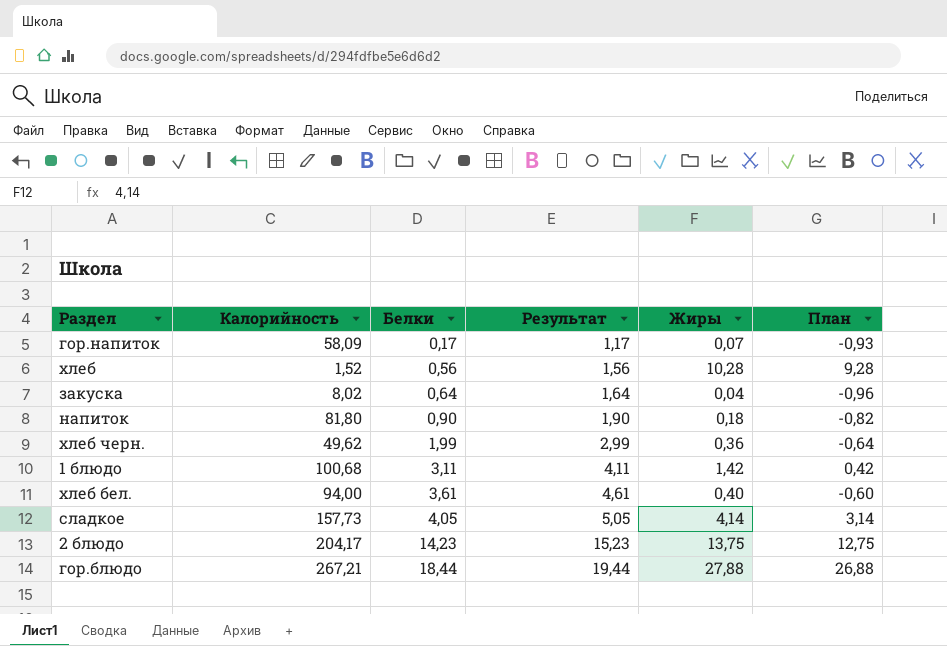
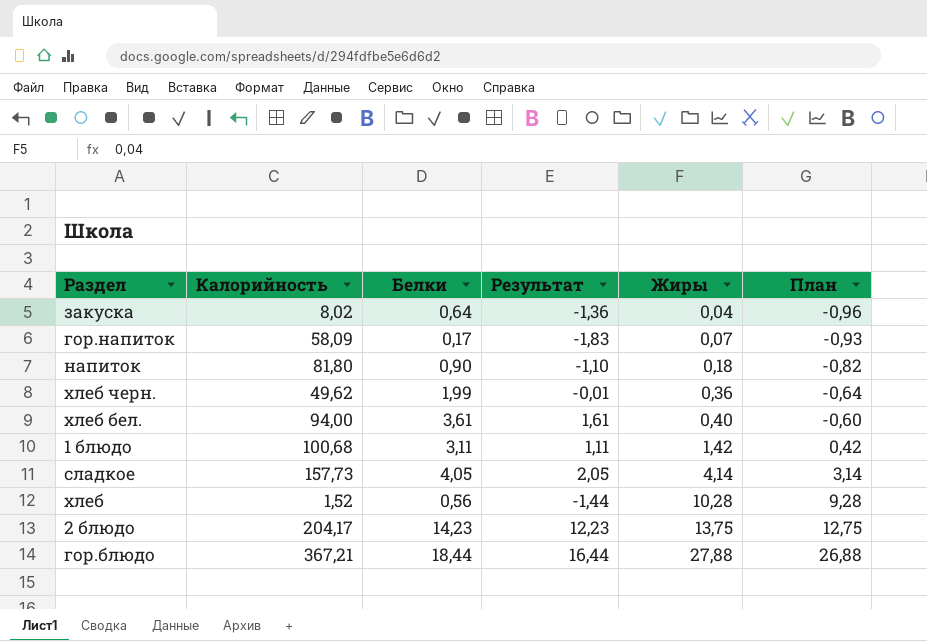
row order: Белки ascending -> Жиры ascending
column Результат | formula: [Белки] + 1 -> [Белки] - 2
гор.блюдо | Калорийность: 267,21 -> 367,21

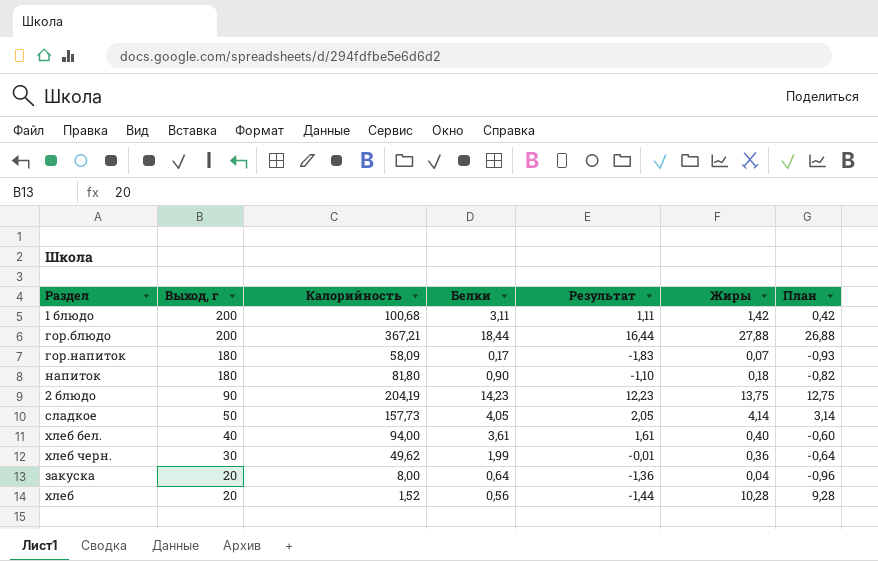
row order: Жиры ascending -> Выход, г descending
column Выход, г | position: none -> 2
2 блюдо | Калорийность: 204,17 -> 204,19
закуска | Калорийность: 8,02 -> 8,00

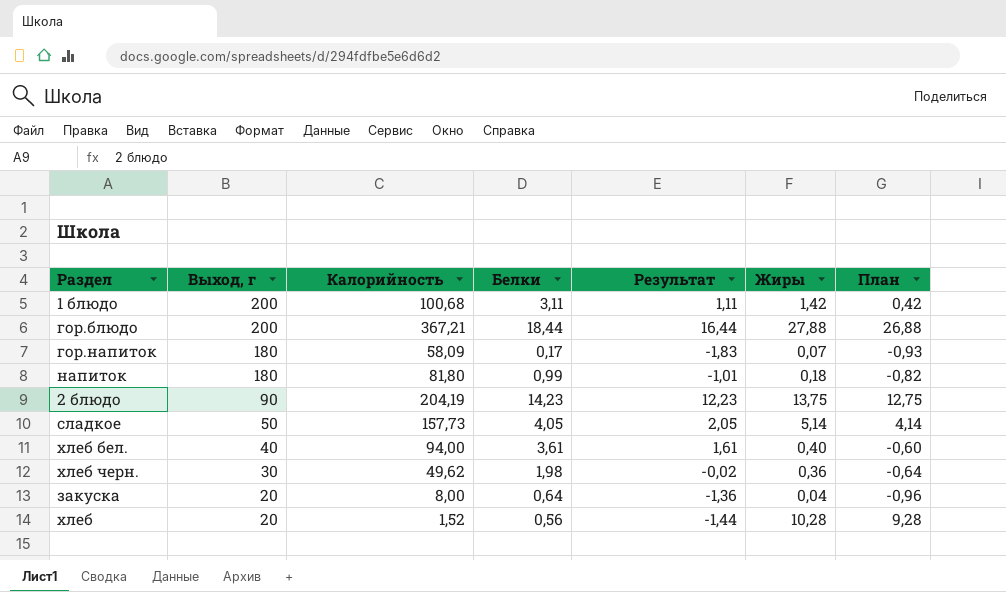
напиток | Белки: 0,90 -> 0,99
напиток | Результат: -1,10 -> -1,01
сладкое | Жиры: 4,14 -> 5,14
сладкое | План: 3,14 -> 4,14
хлеб черн. | Белки: 1,99 -> 1,98
хлеб черн. | Результат: -0,01 -> -0,02

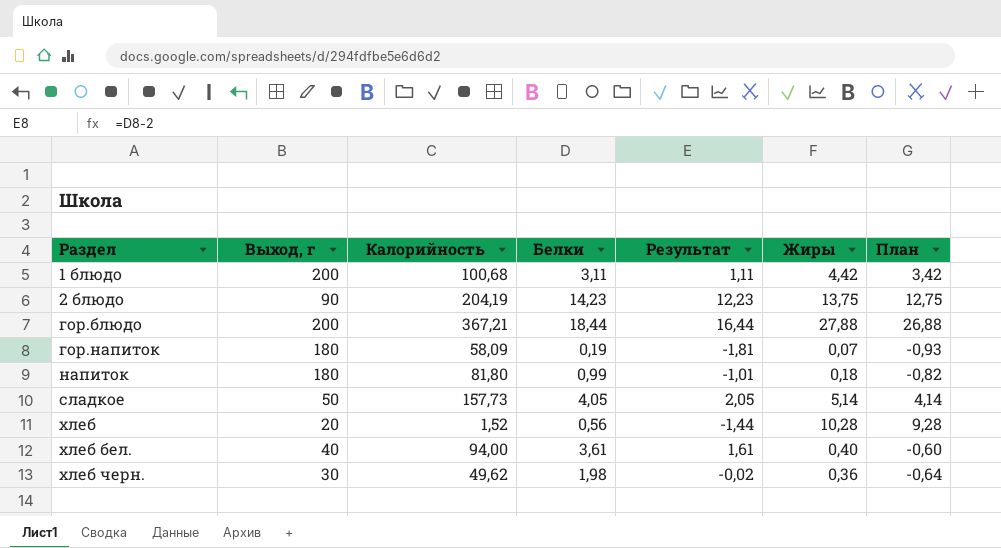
row order: Выход, г descending -> Раздел ascending
row закуска: 20 | 8,00 | 0,64 | -1,36 | 0,04 | -0,96 -> none
1 блюдо | Жиры: 1,42 -> 4,42
1 блюдо | План: 0,42 -> 3,42
гор.напиток | Белки: 0,17 -> 0,19
гор.напиток | Результат: -1,83 -> -1,81

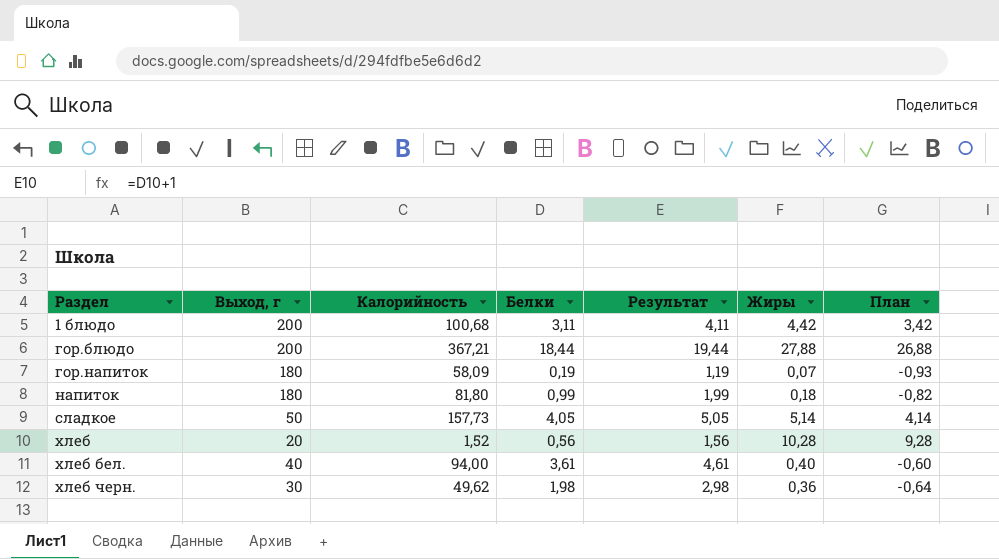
column Результат | formula: [Белки] - 2 -> [Белки] + 1
row 2 блюдо: 90 | 204,19 | 14,23 | 12,23 | 13,75 | 12,75 -> none

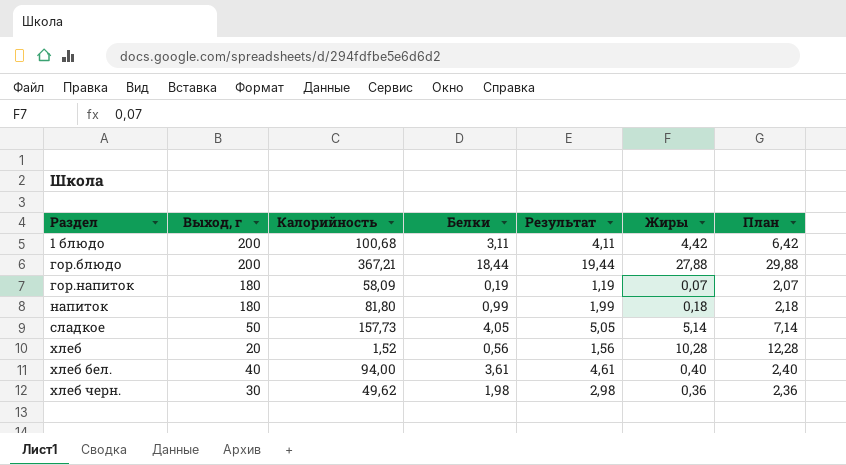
column План | formula: [Жиры] - 1 -> [Жиры] + 2

